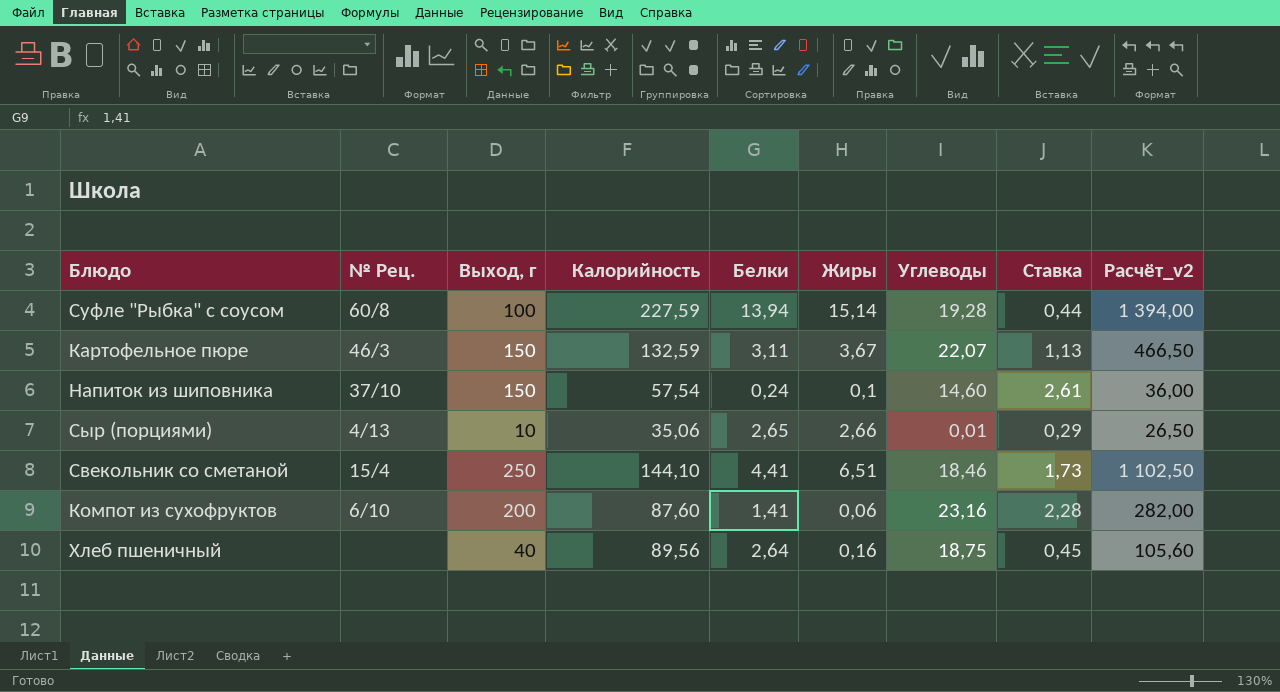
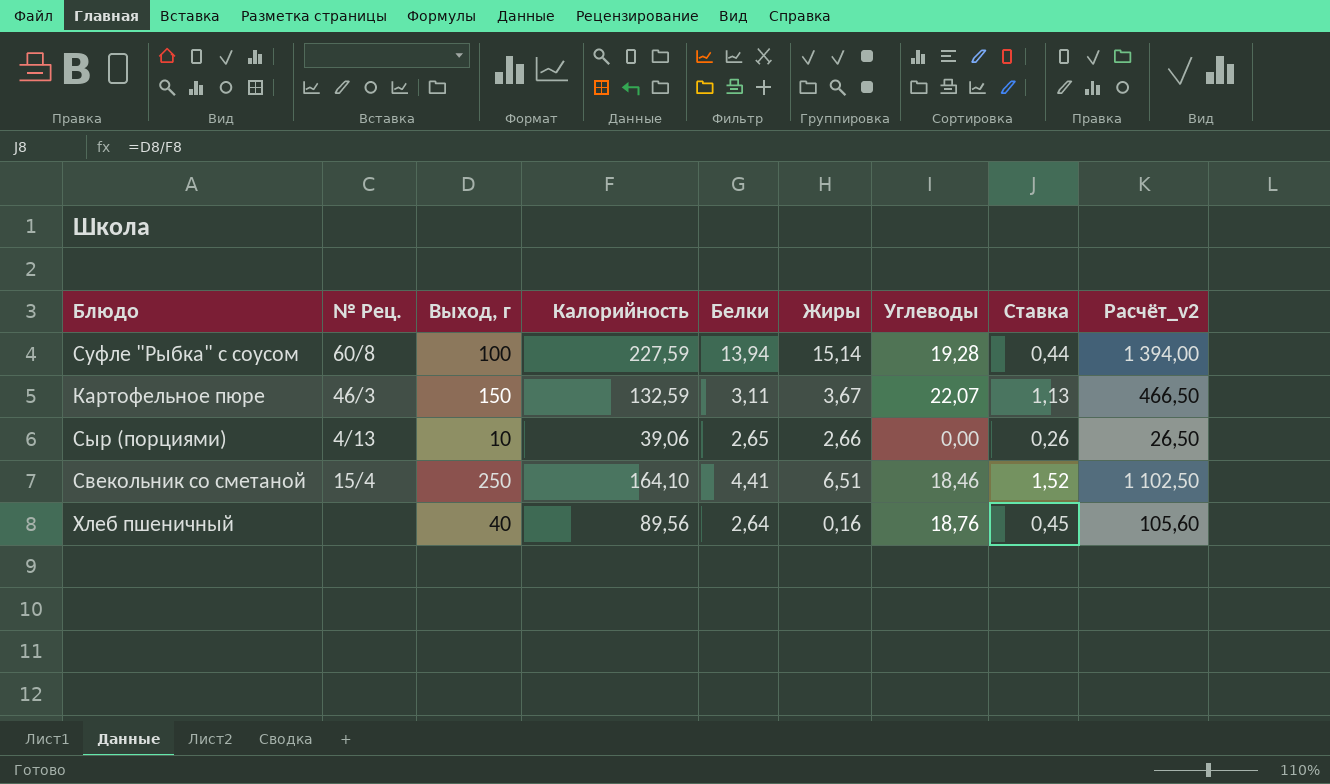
row Напиток из шиповника: 37/10 | 150 | 57,54 | 0,24 | 0,1 | 14,60 | 2,61 | 36,00 -> none
row Компот из сухофруктов: 6/10 | 200 | 87,60 | 1,41 | 0,06 | 23,16 | 2,28 | 282,00 -> none
Сыр (порциями) | Калорийность: 35,06 -> 39,06
Сыр (порциями) | Углеводы: 0,01 -> 0,00
Сыр (порциями) | Ставка: 0,29 -> 0,26
Свекольник со сметаной | Калорийность: 144,10 -> 164,10
Свекольник со сметаной | Ставка: 1,73 -> 1,52
Хлеб пшеничный | Углеводы: 18,75 -> 18,76

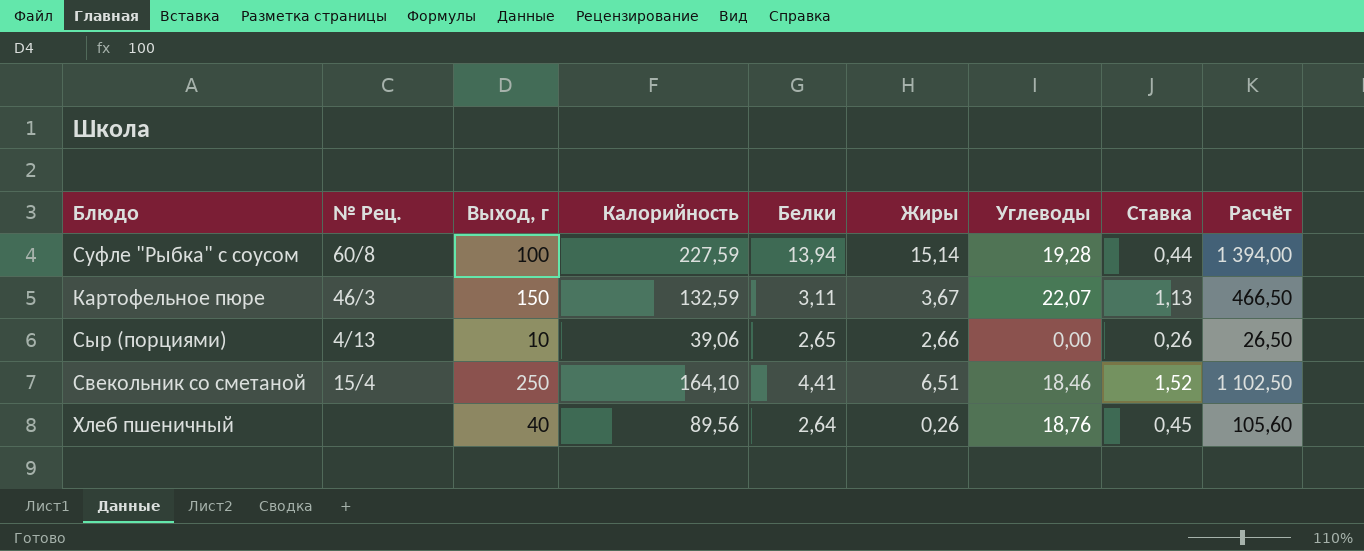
column name: Расчёт_v2 -> Расчёт
Хлеб пшеничный | Жиры: 0,16 -> 0,26

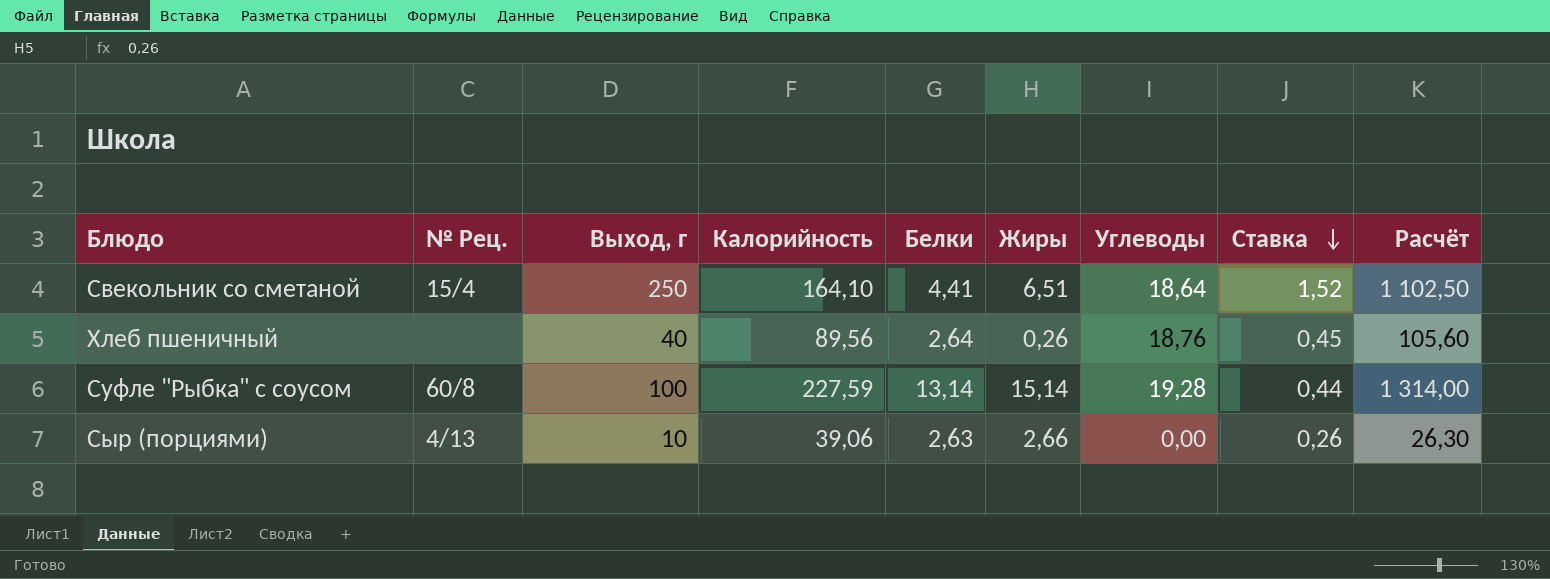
row order: none -> Ставка descending
row Картофельное пюре: 46/3 | 150 | 132,59 | 3,11 | 3,67 | 22,07 | 1,13 | 466,50 -> none
Свекольник со сметаной | Углеводы: 18,46 -> 18,64
Суфле "Рыбка" с соусом | Белки: 13,94 -> 13,14
Суфле "Рыбка" с соусом | Расчёт: 1 394,00 -> 1 314,00
Сыр (порциями) | Белки: 2,65 -> 2,63
Сыр (порциями) | Расчёт: 26,50 -> 26,30

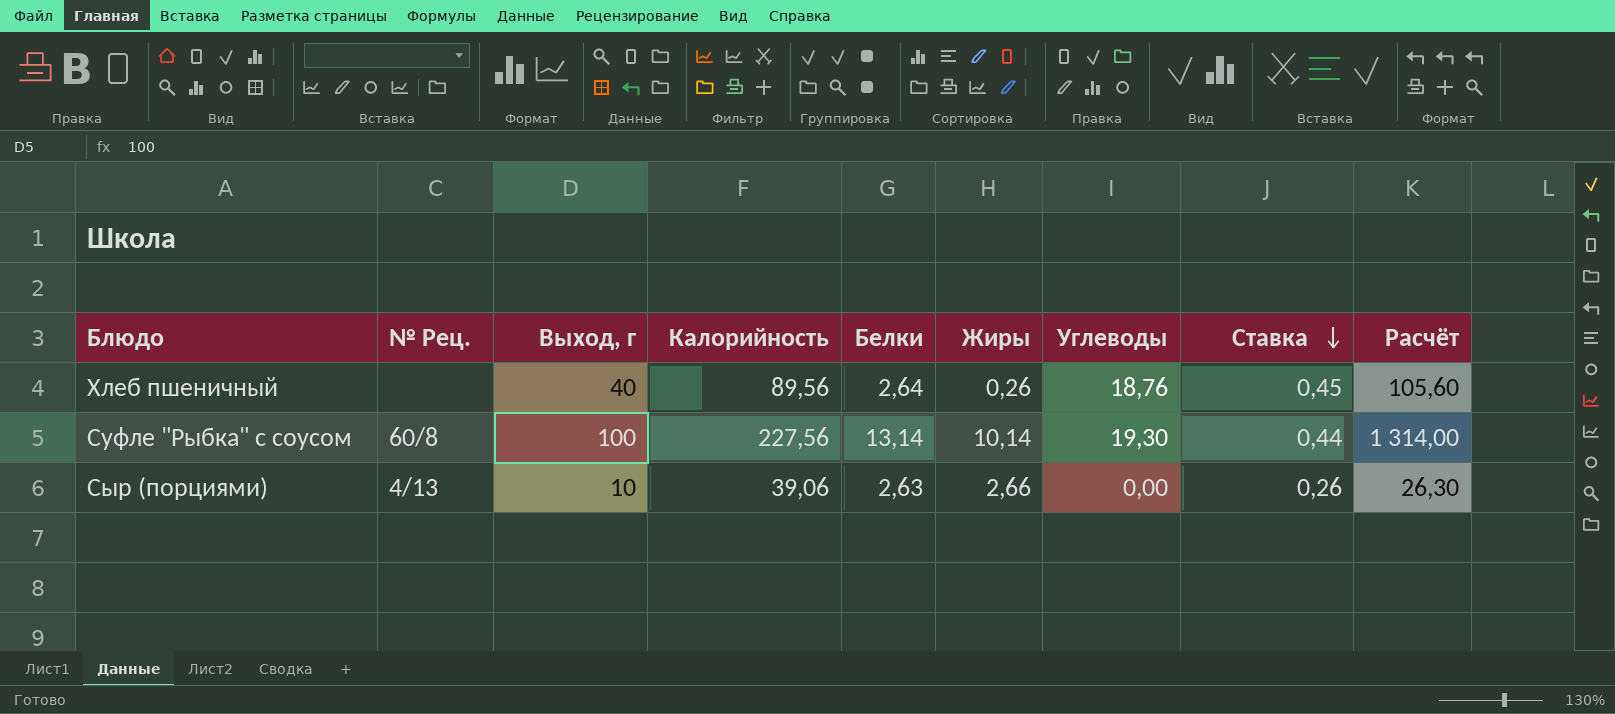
row Свекольник со сметаной: 15/4 | 250 | 164,10 | 4,41 | 6,51 | 18,64 | 1,52 | 1 102,50 -> none
Суфле "Рыбка" с соусом | Калорийность: 227,59 -> 227,56
Суфле "Рыбка" с соусом | Жиры: 15,14 -> 10,14
Суфле "Рыбка" с соусом | Углеводы: 19,28 -> 19,30

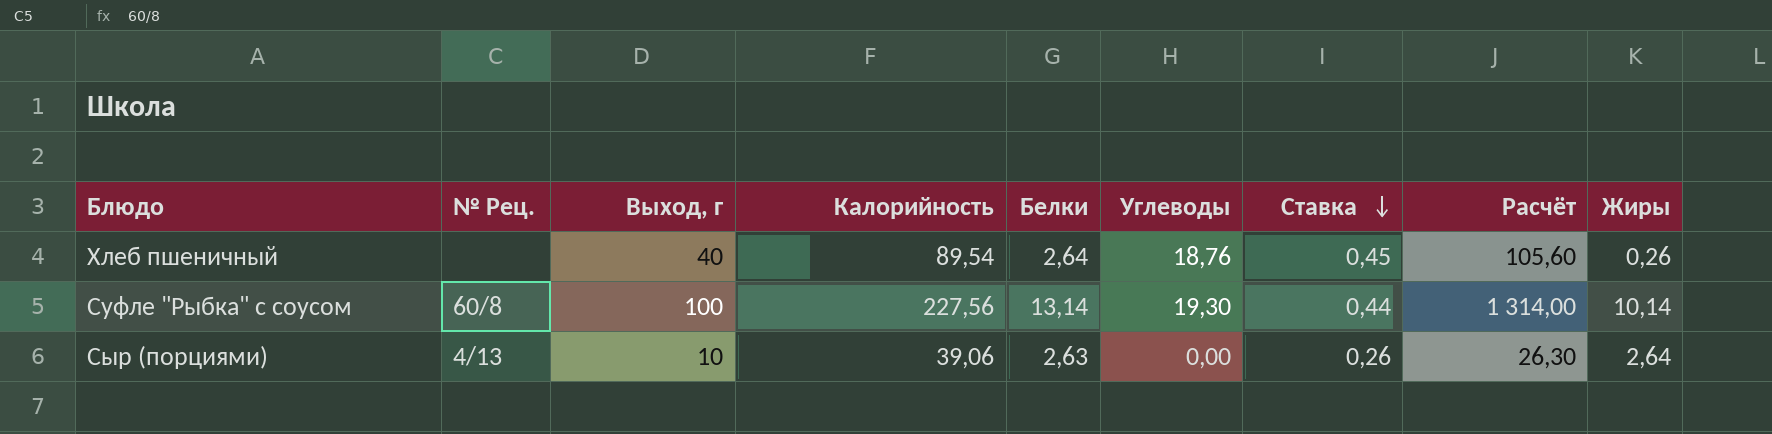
column Жиры | position: 6 -> 9
Хлеб пшеничный | Калорийность: 89,56 -> 89,54
Сыр (порциями) | Жиры: 2,66 -> 2,64

